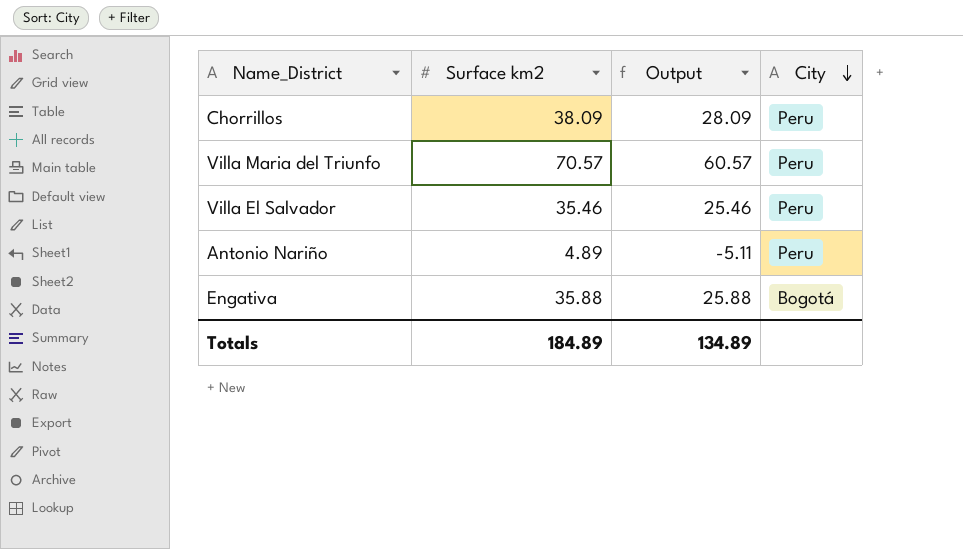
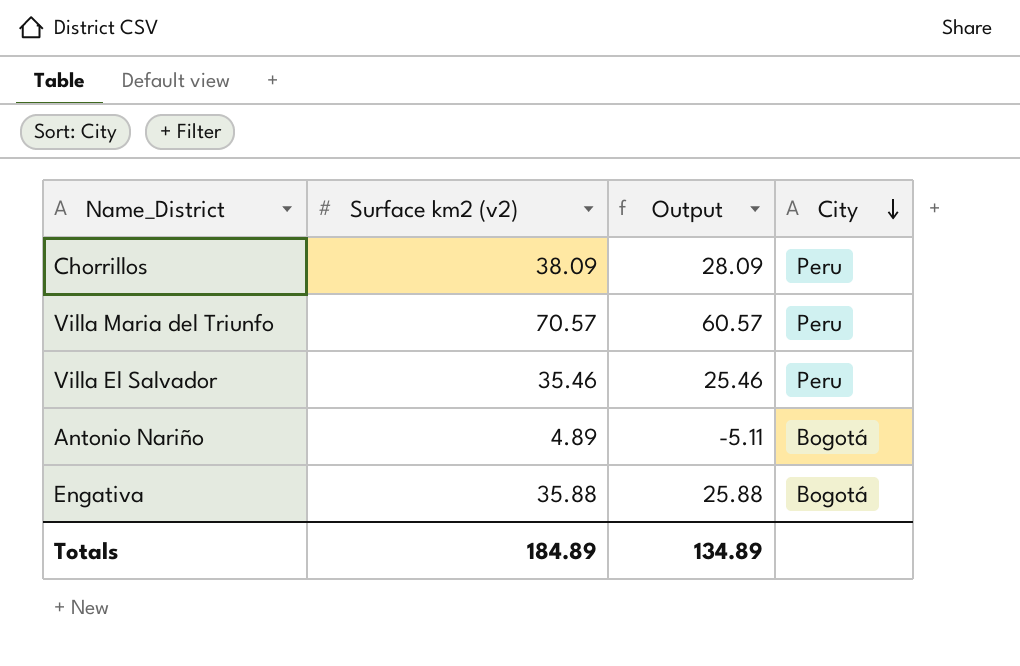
column name: Surface km2 -> Surface km2 (v2)
Antonio Nariño | City: Peru -> Bogotá

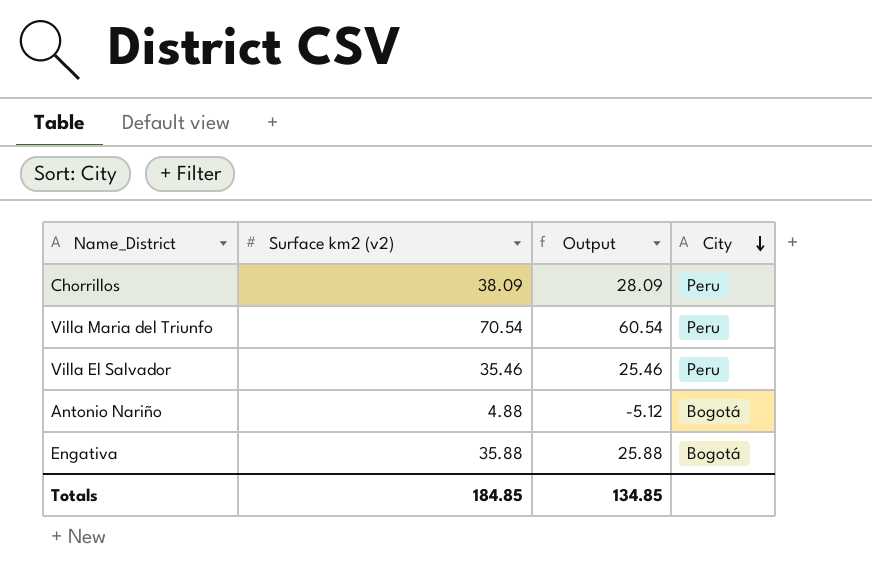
Villa Maria del Triunfo | Surface km2 (v2): 70.57 -> 70.54
Villa Maria del Triunfo | Output: 60.57 -> 60.54
Antonio Nariño | Surface km2 (v2): 4.89 -> 4.88
Antonio Nariño | Output: -5.11 -> -5.12
Totals | Surface km2 (v2): 184.89 -> 184.85
Totals | Output: 134.89 -> 134.85

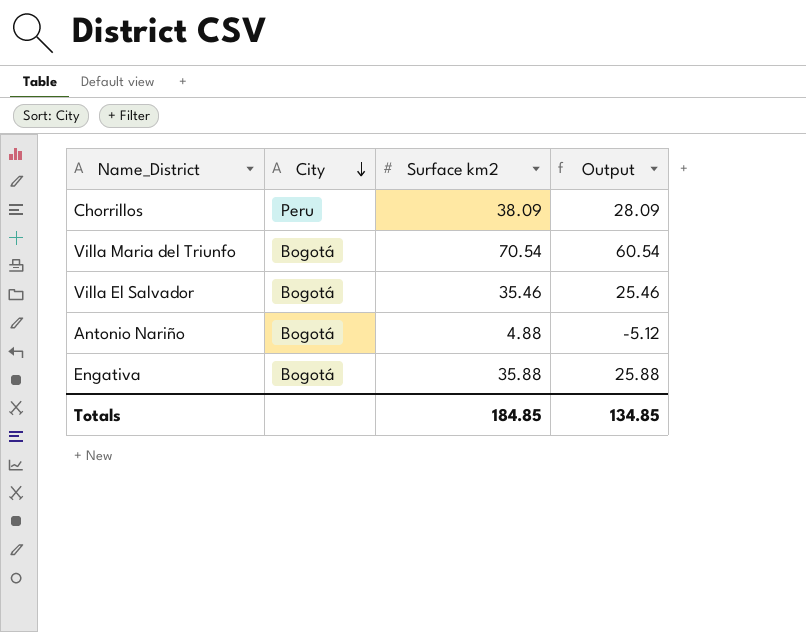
column City | position: 4 -> 2
column name: Surface km2 (v2) -> Surface km2
Villa Maria del Triunfo | City: Peru -> Bogotá
Villa El Salvador | City: Peru -> Bogotá

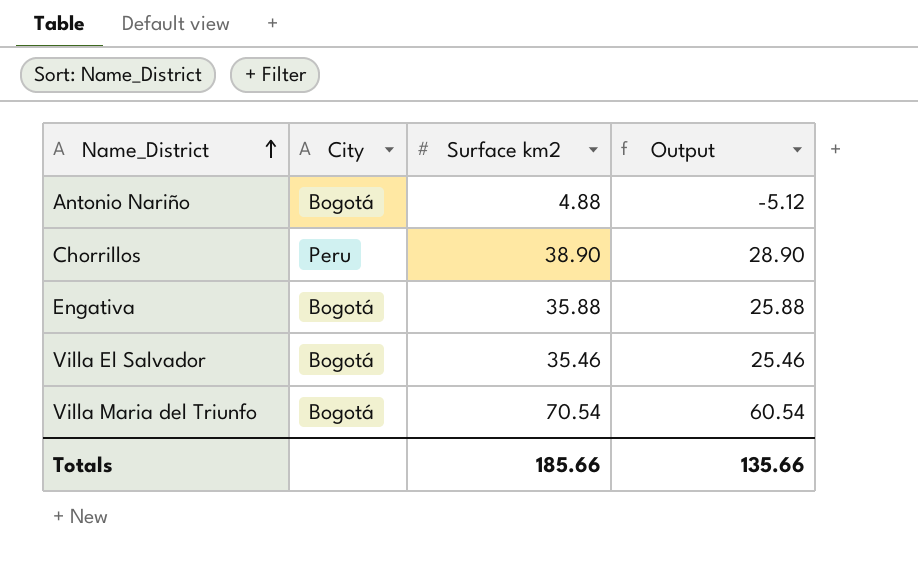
row order: City descending -> Name_District ascending
Chorrillos | Surface km2: 38.09 -> 38.90
Chorrillos | Output: 28.09 -> 28.90
Totals | Surface km2: 184.85 -> 185.66
Totals | Output: 134.85 -> 135.66

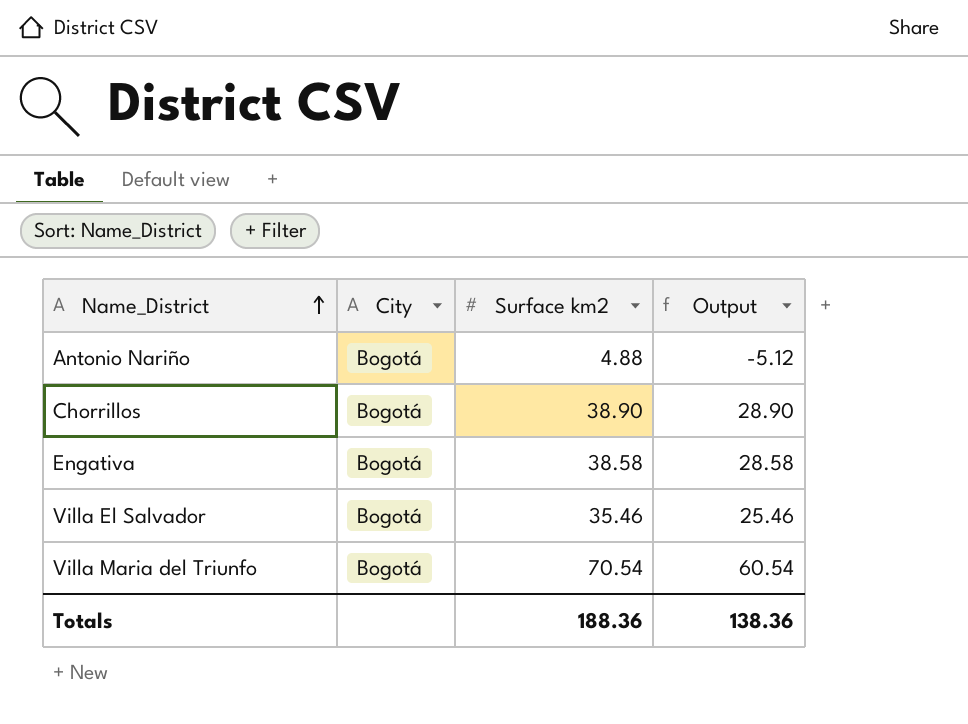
Chorrillos | City: Peru -> Bogotá
Engativa | Surface km2: 35.88 -> 38.58
Engativa | Output: 25.88 -> 28.58
Totals | Surface km2: 185.66 -> 188.36
Totals | Output: 135.66 -> 138.36

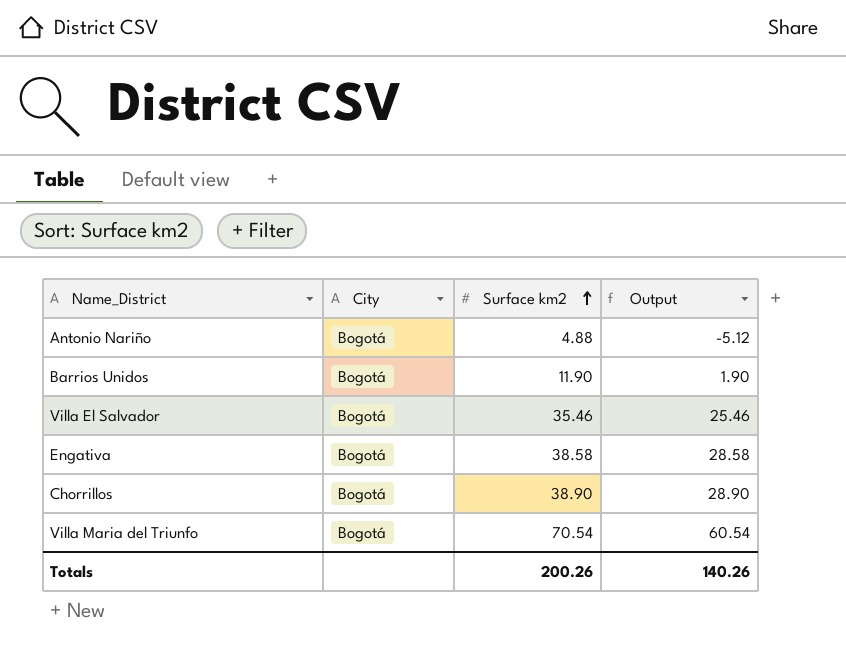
row order: Name_District ascending -> Surface km2 ascending
row Barrios Unidos: none -> Bogotá | 11.90 | 1.90
Totals | Surface km2: 188.36 -> 200.26
Totals | Output: 138.36 -> 140.26

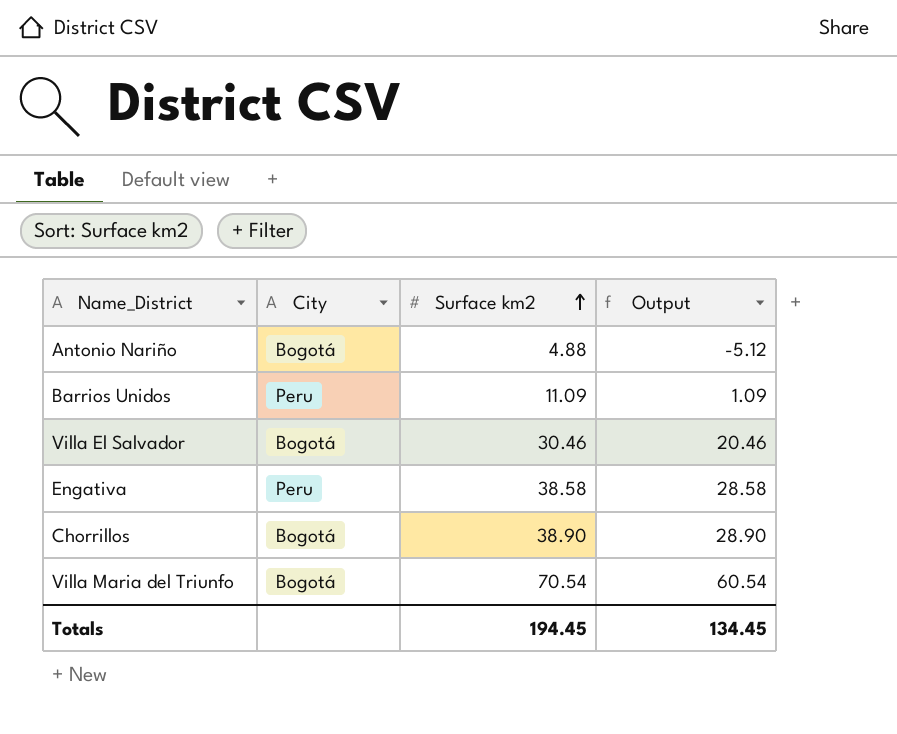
Barrios Unidos | City: Bogotá -> Peru
Barrios Unidos | Surface km2: 11.90 -> 11.09
Barrios Unidos | Output: 1.90 -> 1.09
Villa El Salvador | Surface km2: 35.46 -> 30.46
Villa El Salvador | Output: 25.46 -> 20.46
Engativa | City: Bogotá -> Peru
Totals | Surface km2: 200.26 -> 194.45
Totals | Output: 140.26 -> 134.45

